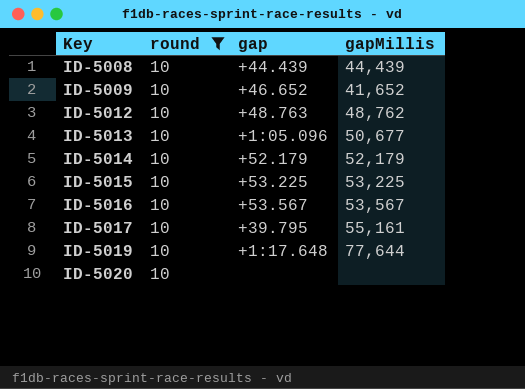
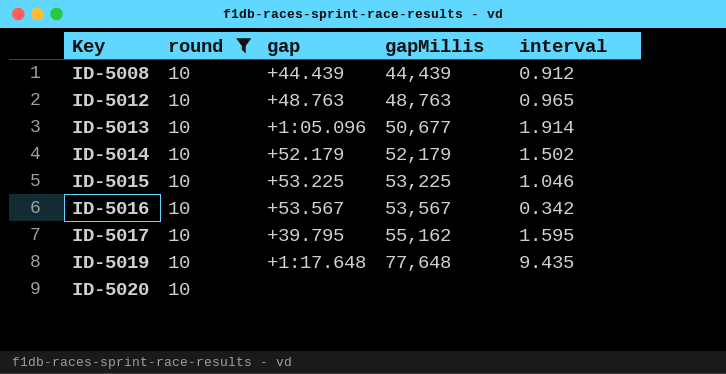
column interval | position: none -> 5
row ID-5009: 10 | +46.652 | 41,652 -> none
ID-5012 | gapMillis: 48,762 -> 48,763
ID-5017 | gapMillis: 55,161 -> 55,162
ID-5019 | gapMillis: 77,644 -> 77,648

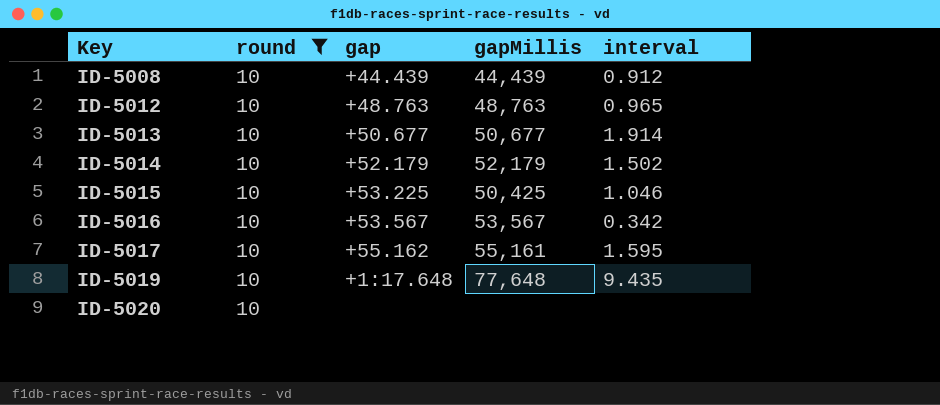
ID-5013 | gap: +1:05.096 -> +50.677
ID-5015 | gapMillis: 53,225 -> 50,425
ID-5017 | gap: +39.795 -> +55.162
ID-5017 | gapMillis: 55,162 -> 55,161

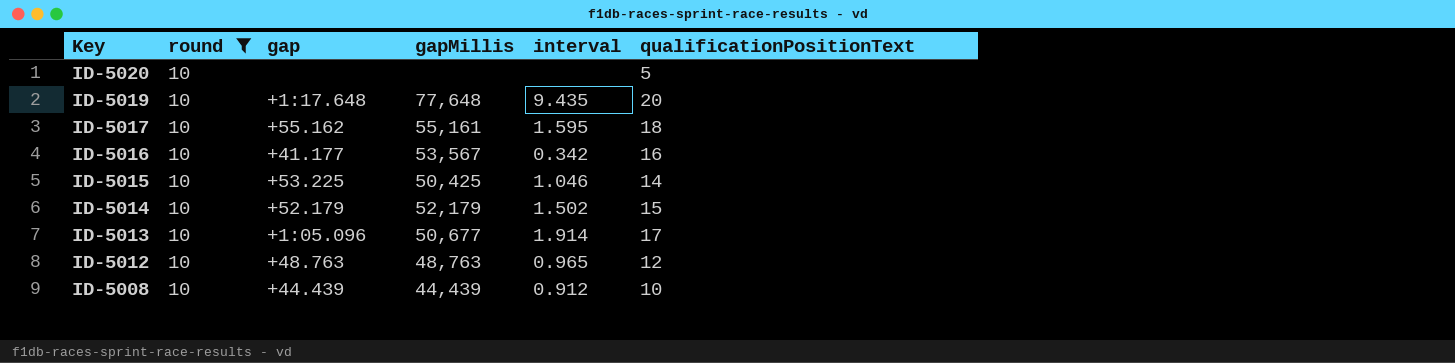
row order: Key ascending -> Key descending
column qualificationPositionText | position: none -> 6
ID-5016 | gap: +53.567 -> +41.177
ID-5013 | gap: +50.677 -> +1:05.096

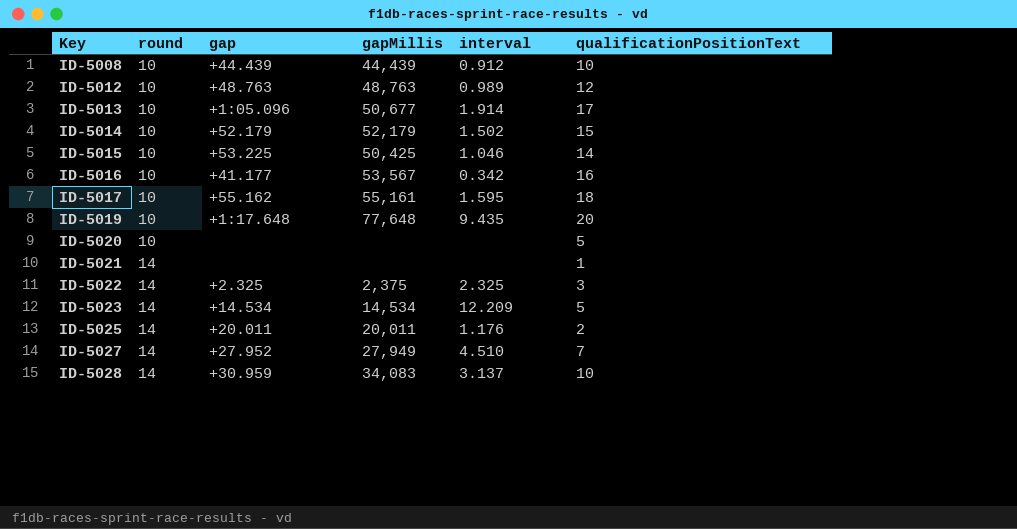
filter: round = 10 -> none
row order: Key descending -> Key ascending
ID-5012 | interval: 0.965 -> 0.989

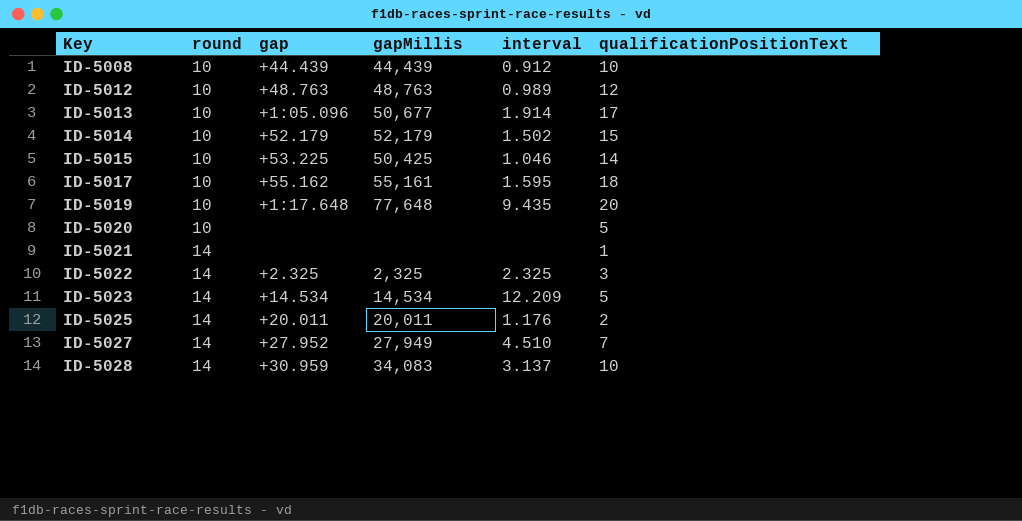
row ID-5016: 10 | +41.177 | 53,567 | 0.342 | 16 -> none
ID-5022 | gapMillis: 2,375 -> 2,325

